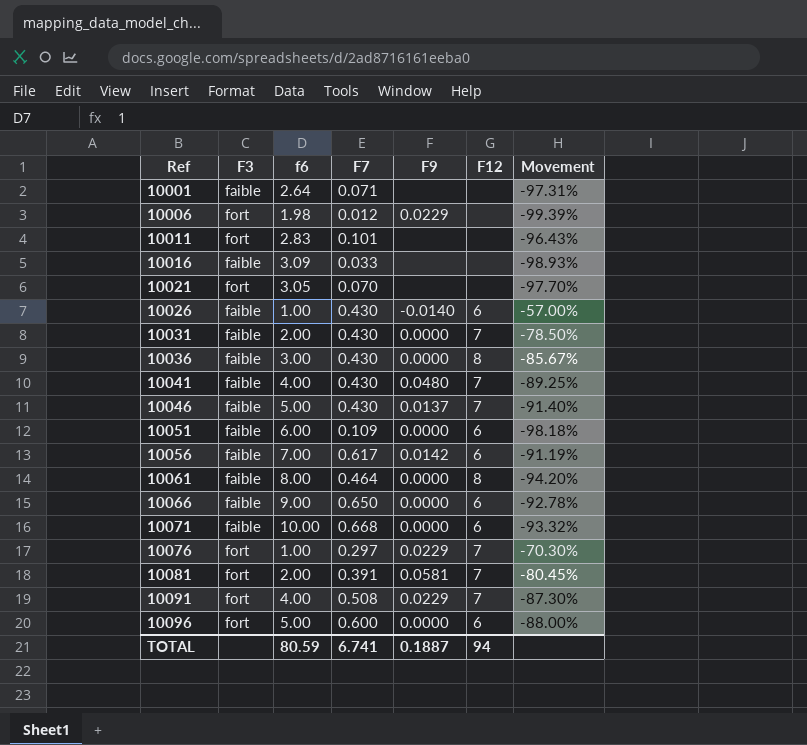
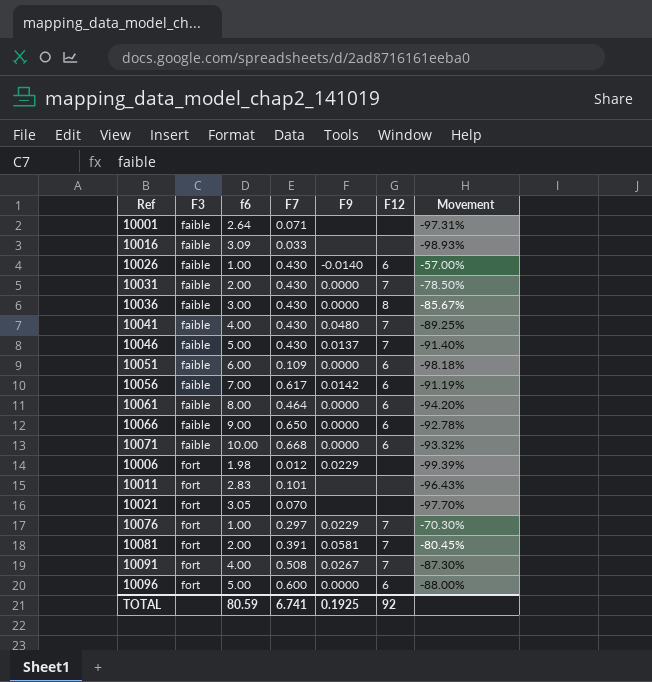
row order: Ref ascending -> F3 ascending
10061 | F12: 8 -> 6
10091 | F9: 0.0229 -> 0.0267
TOTAL | F9: 0.1887 -> 0.1925
TOTAL | F12: 94 -> 92

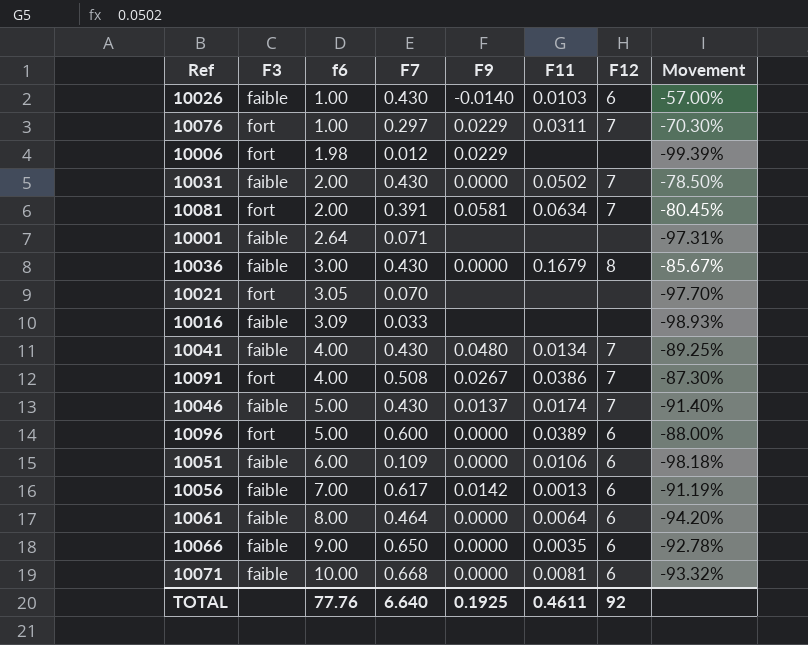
row order: F3 ascending -> f6 ascending
column F11 | position: none -> 6
row 10011: fort | 2.83 | 0.101 | none | none | -96.43% -> none
TOTAL | f6: 80.59 -> 77.76
TOTAL | F7: 6.741 -> 6.640

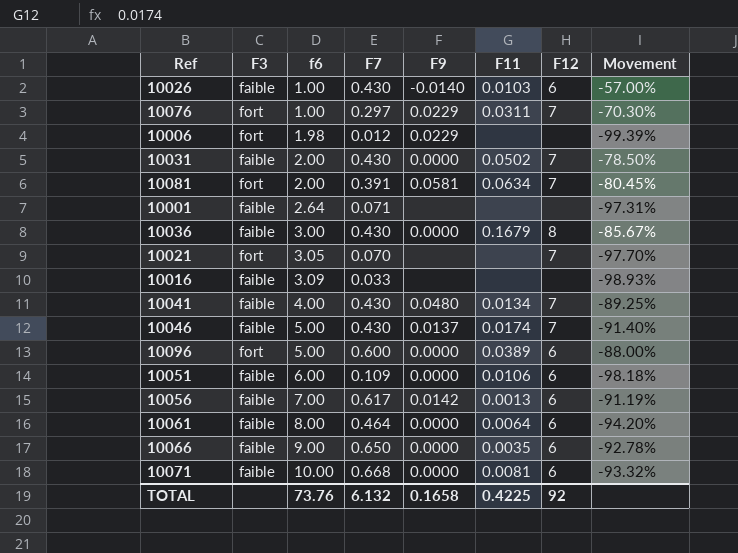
row 10091: fort | 4.00 | 0.508 | 0.0267 | 0.0386 | 7 | -87.30% -> none
10021 | F12: none -> 7
TOTAL | f6: 77.76 -> 73.76
TOTAL | F7: 6.640 -> 6.132
TOTAL | F9: 0.1925 -> 0.1658
TOTAL | F11: 0.4611 -> 0.4225

